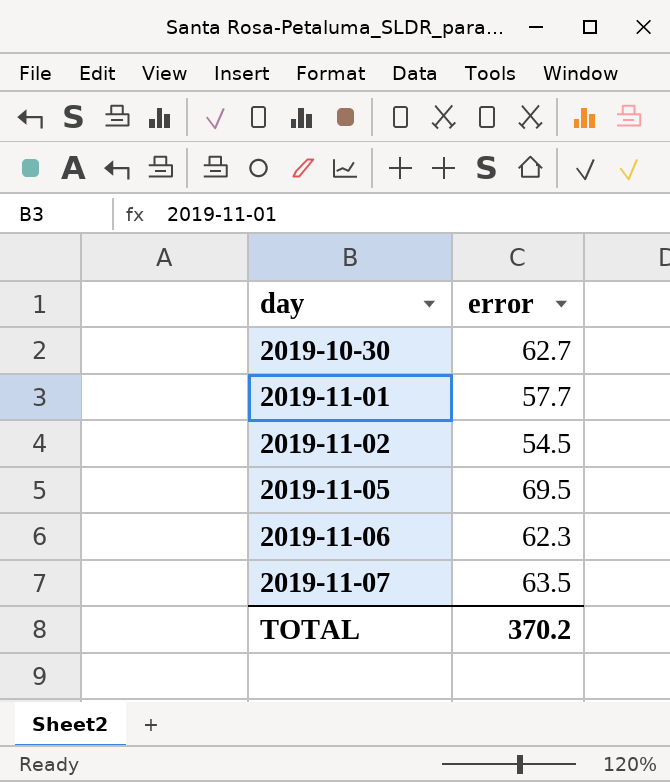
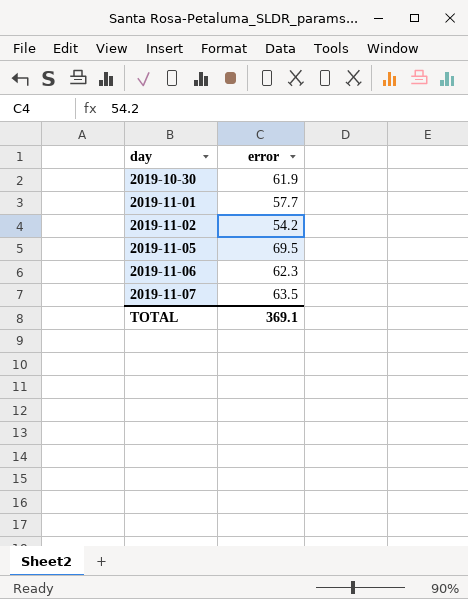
2019-10-30 | error: 62.7 -> 61.9
2019-11-02 | error: 54.5 -> 54.2
TOTAL | error: 370.2 -> 369.1

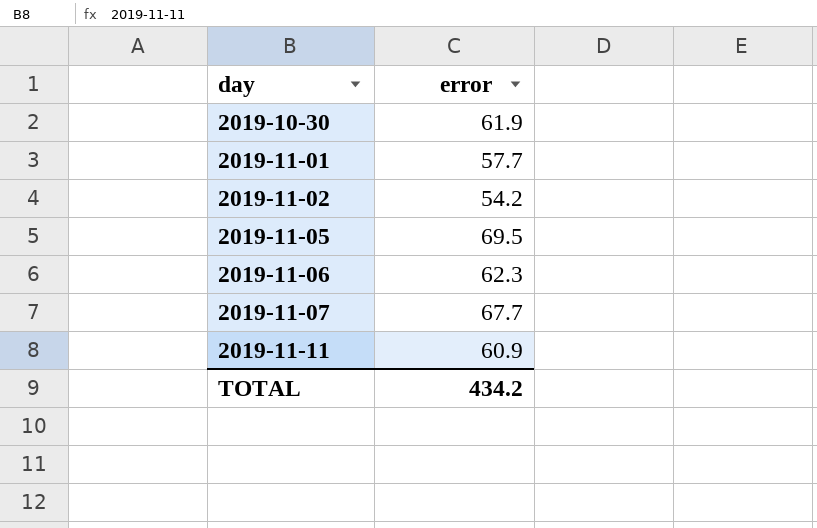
2019-11-07 | error: 63.5 -> 67.7
row 2019-11-11: none -> 60.9
TOTAL | error: 369.1 -> 434.2

